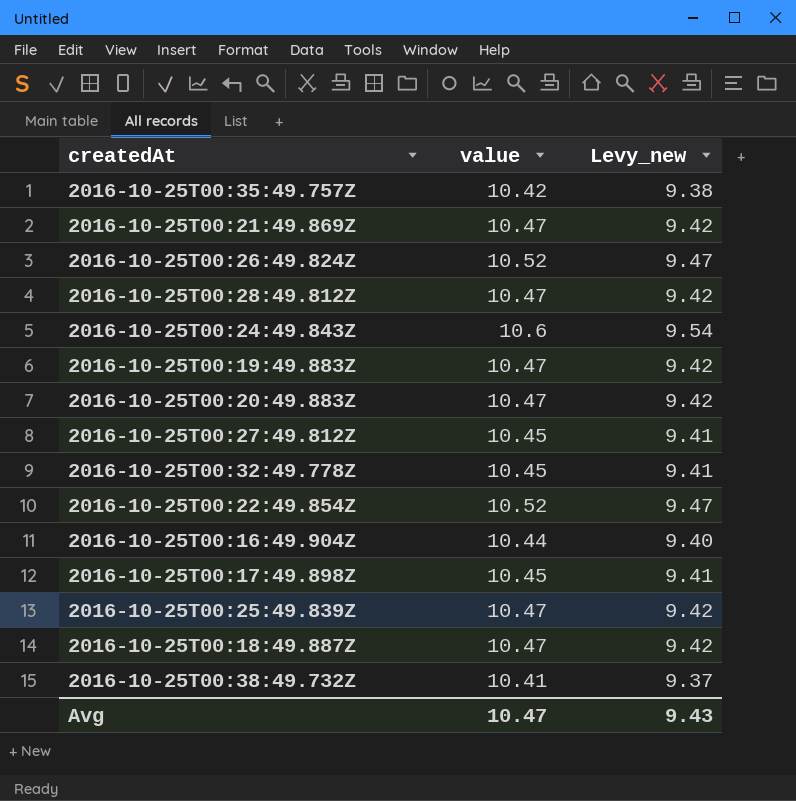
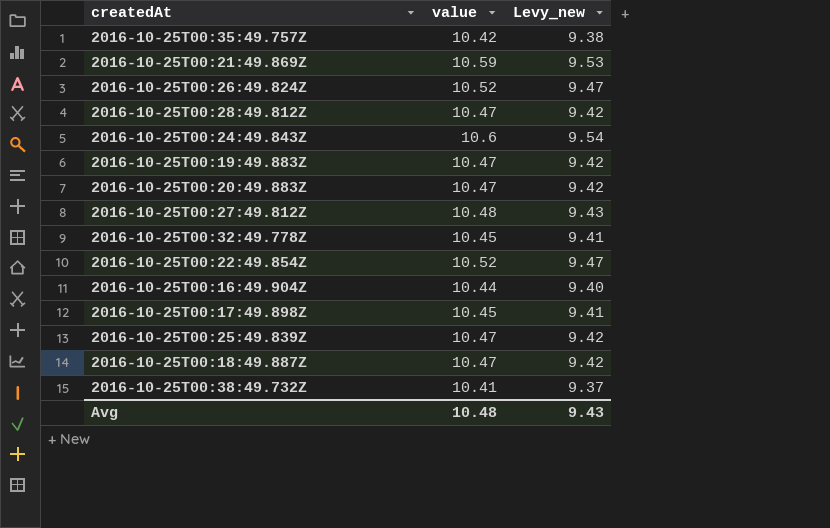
2016-10-25T00:21:49.869Z | value: 10.47 -> 10.59
2016-10-25T00:21:49.869Z | Levy_new: 9.42 -> 9.53
2016-10-25T00:27:49.812Z | value: 10.45 -> 10.48
2016-10-25T00:27:49.812Z | Levy_new: 9.41 -> 9.43
Avg | value: 10.47 -> 10.48

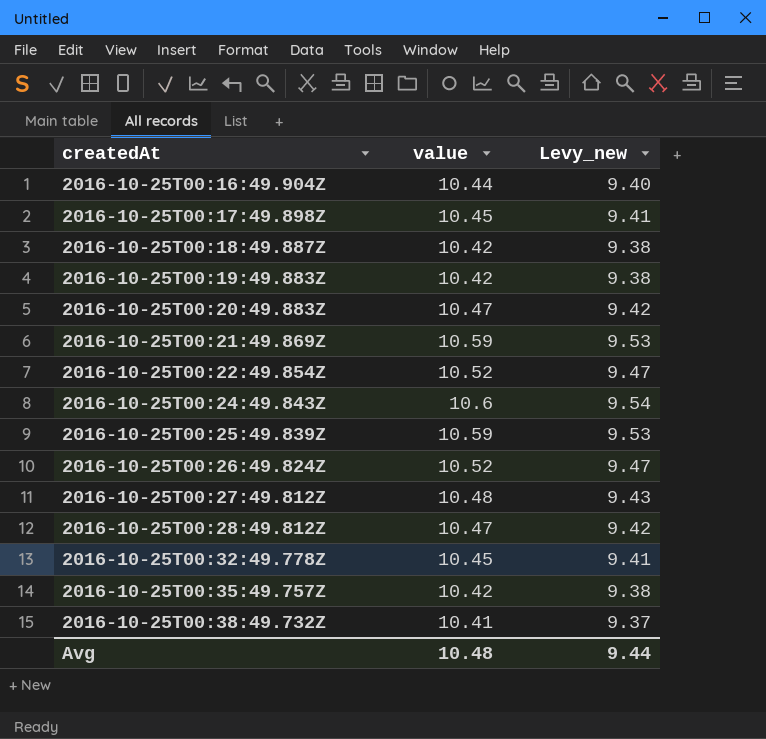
row order: none -> createdAt ascending
2016-10-25T00:18:49.887Z | value: 10.47 -> 10.42
2016-10-25T00:18:49.887Z | Levy_new: 9.42 -> 9.38
2016-10-25T00:19:49.883Z | value: 10.47 -> 10.42
2016-10-25T00:19:49.883Z | Levy_new: 9.42 -> 9.38
2016-10-25T00:25:49.839Z | value: 10.47 -> 10.59
2016-10-25T00:25:49.839Z | Levy_new: 9.42 -> 9.53
Avg | Levy_new: 9.43 -> 9.44

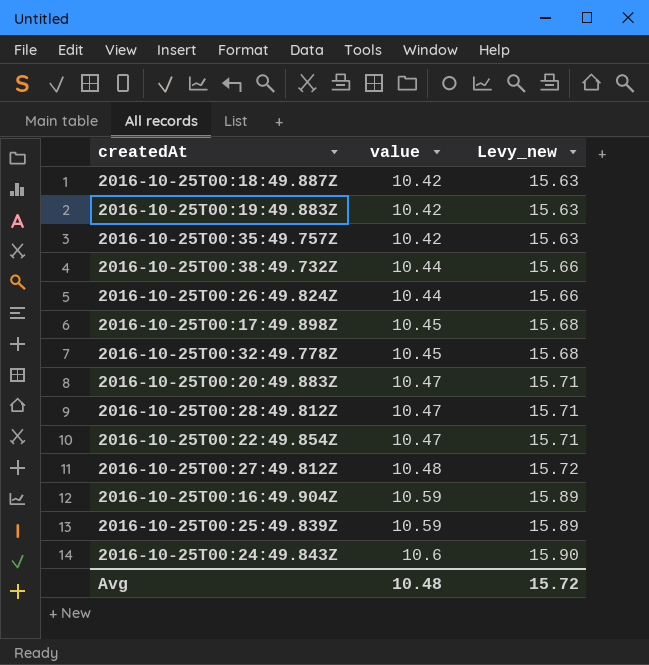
row order: createdAt ascending -> value ascending
column Levy_new | formula: [value] * 0.9 -> [value] * 1.5
row 2016-10-25T00:21:49.869Z: 10.59 | 9.53 -> none
2016-10-25T00:38:49.732Z | value: 10.41 -> 10.44
2016-10-25T00:26:49.824Z | value: 10.52 -> 10.44
2016-10-25T00:22:49.854Z | value: 10.52 -> 10.47
2016-10-25T00:16:49.904Z | value: 10.44 -> 10.59
Avg | Levy_new: 9.44 -> 15.72

